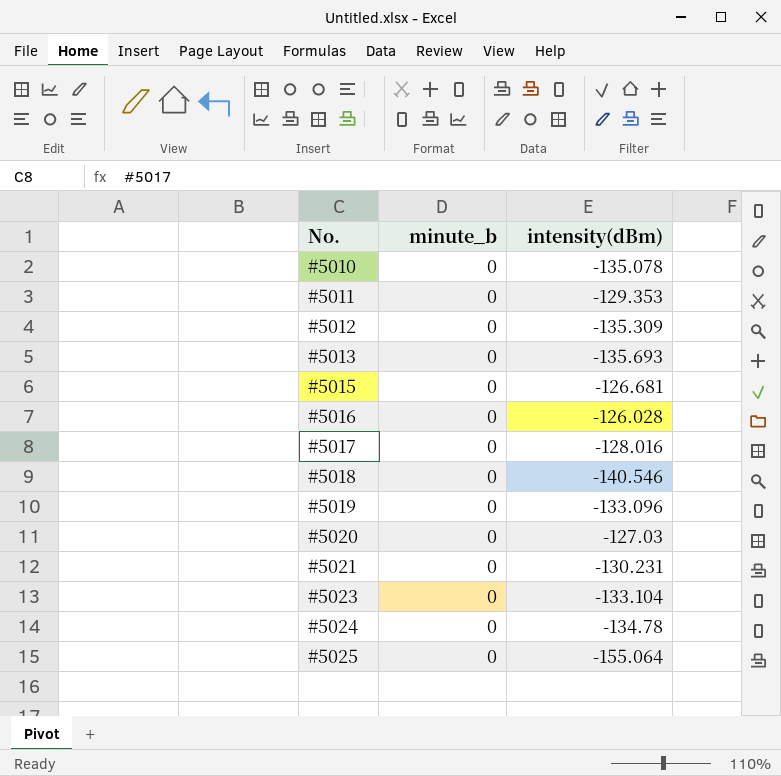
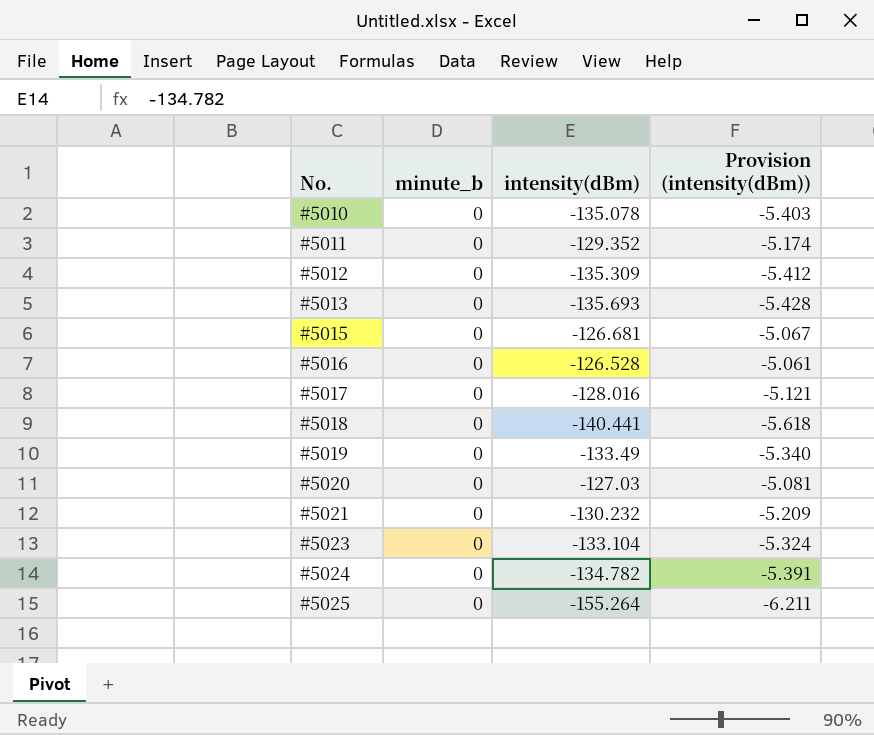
column Provision (intensity(dBm)) | formula: none -> [intensity(dBm)] * 0.04
#5011 | intensity(dBm): -129.353 -> -129.352
#5016 | intensity(dBm): -126.028 -> -126.528
#5018 | intensity(dBm): -140.546 -> -140.441
#5019 | intensity(dBm): -133.096 -> -133.49
#5021 | intensity(dBm): -130.231 -> -130.232
#5024 | intensity(dBm): -134.78 -> -134.782
#5025 | intensity(dBm): -155.064 -> -155.264

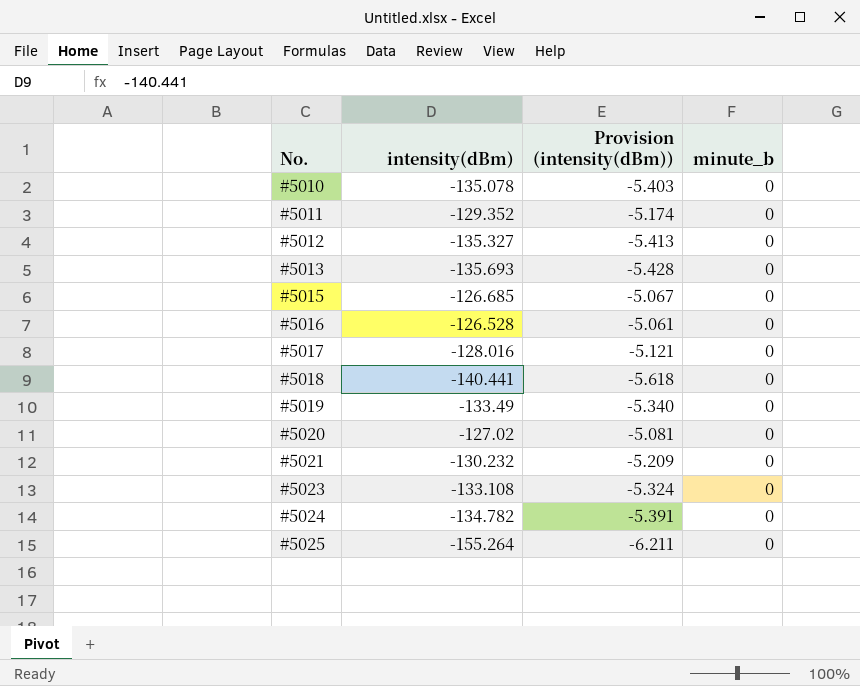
column minute_b | position: 2 -> 4
#5012 | intensity(dBm): -135.309 -> -135.327
#5012 | Provision (intensity(dBm)): -5.412 -> -5.413
#5015 | intensity(dBm): -126.681 -> -126.685
#5020 | intensity(dBm): -127.03 -> -127.02
#5023 | intensity(dBm): -133.104 -> -133.108

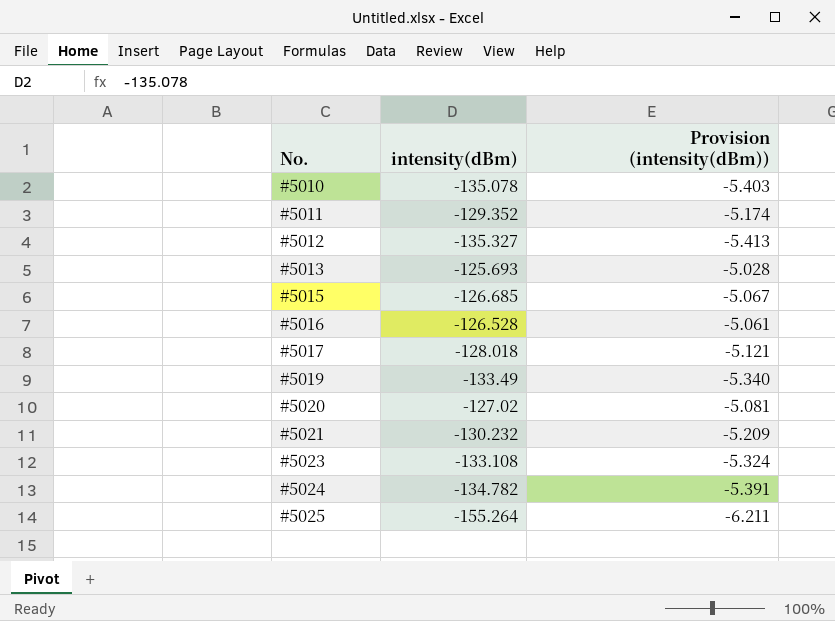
column minute_b | position: 4 -> none
row #5018: -140.441 | -5.618 | 0 -> none
#5013 | intensity(dBm): -135.693 -> -125.693
#5013 | Provision (intensity(dBm)): -5.428 -> -5.028
#5017 | intensity(dBm): -128.016 -> -128.018

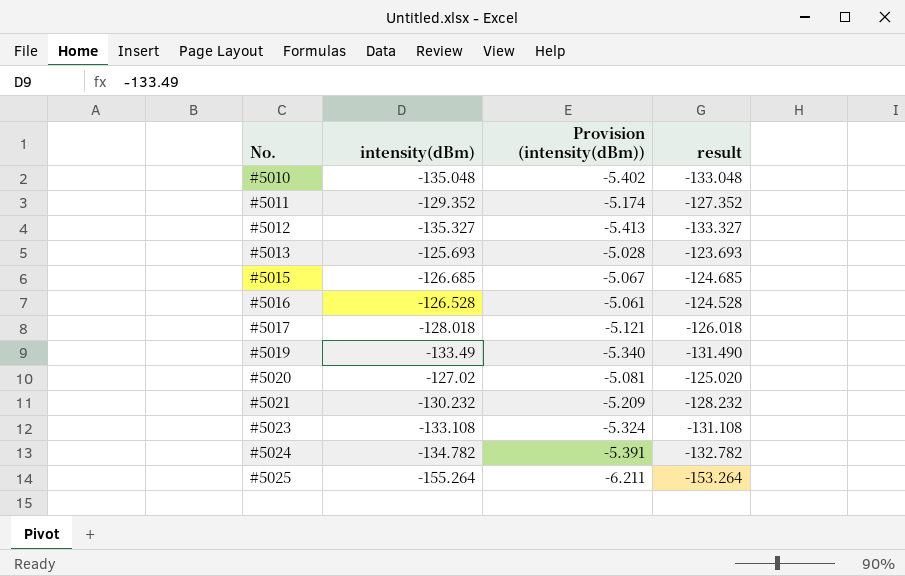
column result | formula: none -> [intensity(dBm)] + 2
#5010 | intensity(dBm): -135.078 -> -135.048
#5010 | Provision (intensity(dBm)): -5.403 -> -5.402

